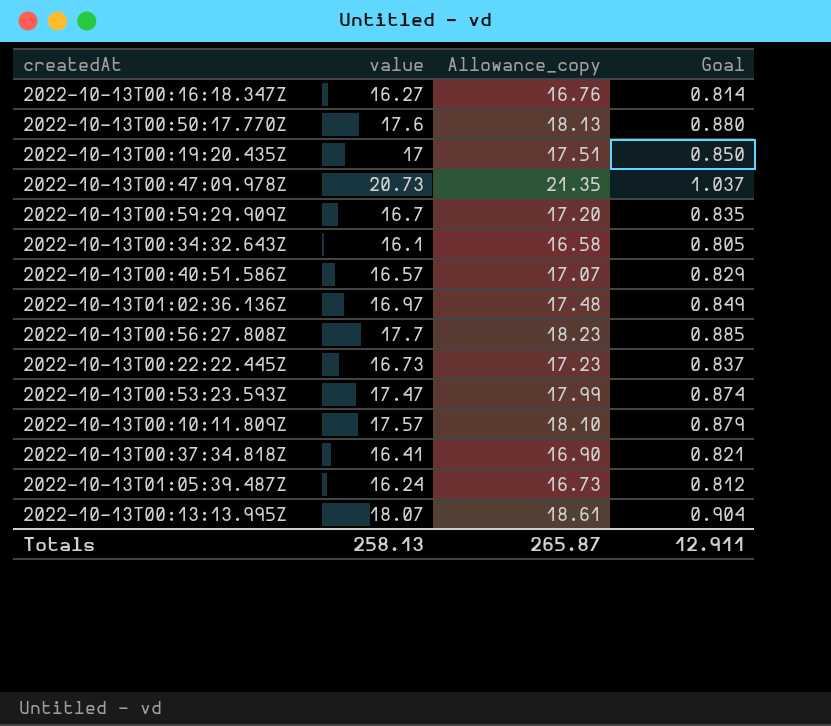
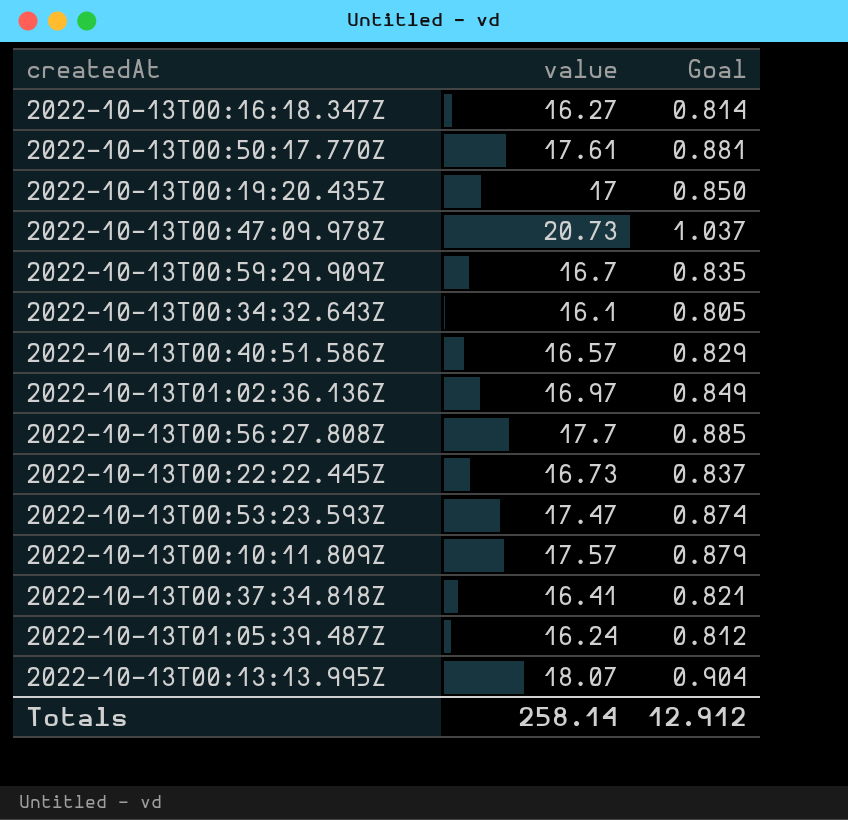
column Allowance_copy | formula: [value] * 1.03 -> none
2022-10-13T00:50:17.770Z | value: 17.6 -> 17.61
2022-10-13T00:50:17.770Z | Goal: 0.880 -> 0.881
Totals | value: 258.13 -> 258.14
Totals | Goal: 12.911 -> 12.912

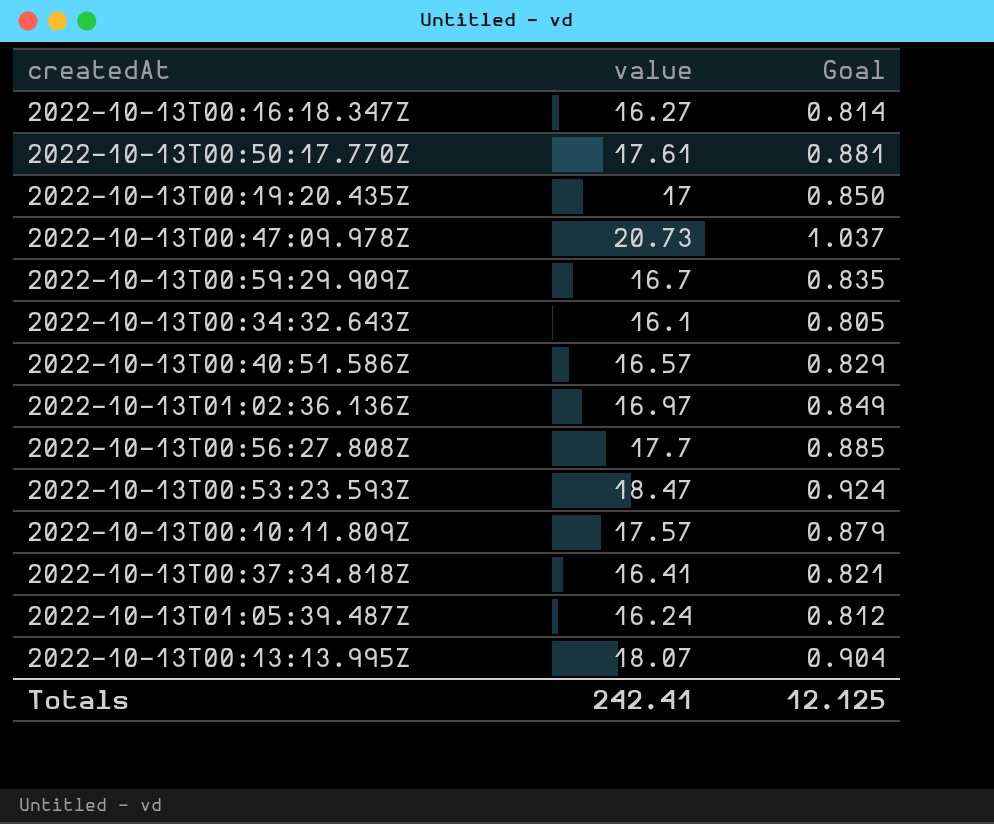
row 2022-10-13T00:22:22.445Z: 16.73 | 0.837 -> none
2022-10-13T00:53:23.593Z | value: 17.47 -> 18.47
2022-10-13T00:53:23.593Z | Goal: 0.874 -> 0.924
Totals | value: 258.14 -> 242.41
Totals | Goal: 12.912 -> 12.125

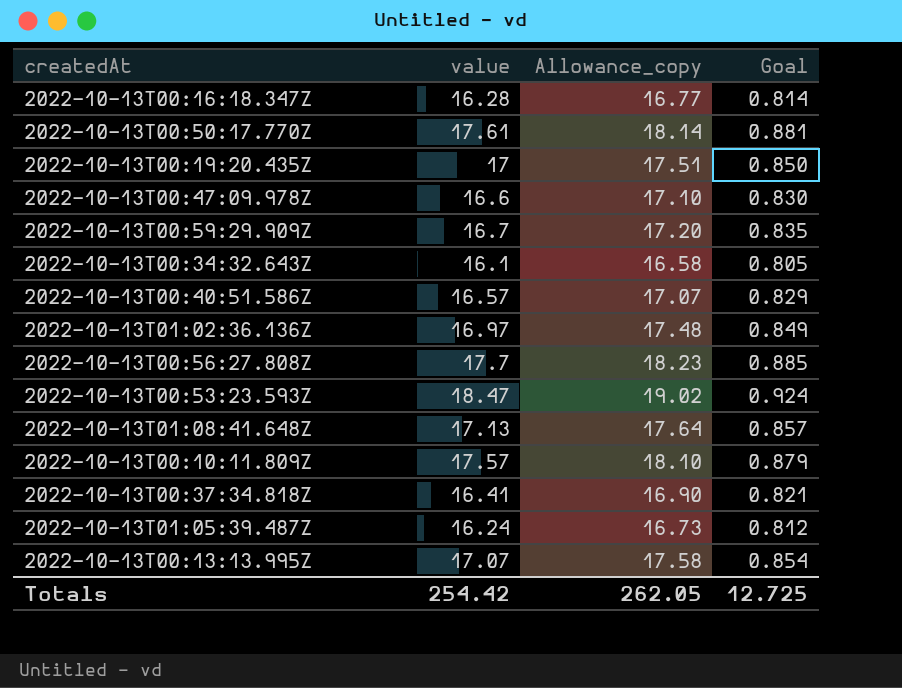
column Allowance_copy | formula: none -> [value] * 1.03
2022-10-13T00:16:18.347Z | value: 16.27 -> 16.28
2022-10-13T00:47:09.978Z | value: 20.73 -> 16.6
2022-10-13T00:47:09.978Z | Goal: 1.037 -> 0.830
row 2022-10-13T01:08:41.648Z: none -> 17.13 | 17.64 | 0.857
2022-10-13T00:13:13.995Z | value: 18.07 -> 17.07
2022-10-13T00:13:13.995Z | Goal: 0.904 -> 0.854
Totals | value: 242.41 -> 254.42
Totals | Goal: 12.125 -> 12.725

